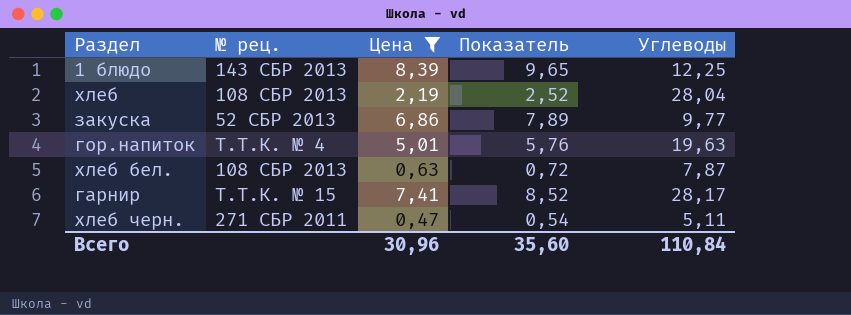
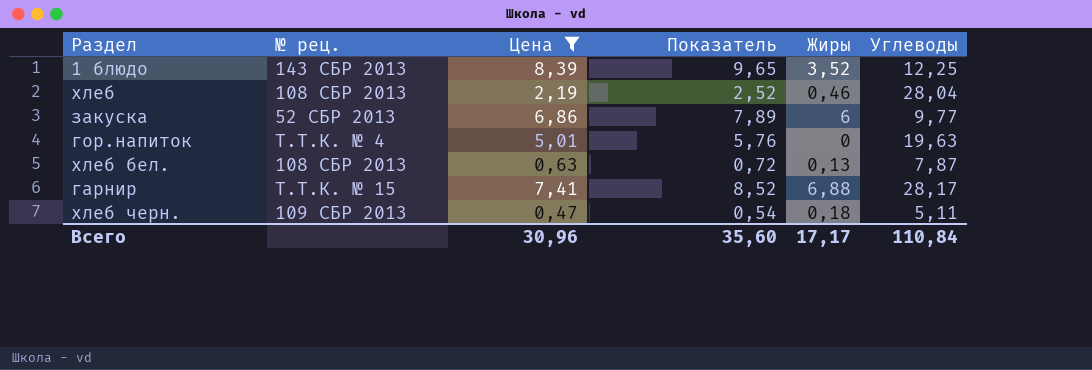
column Жиры | position: none -> 5
хлеб черн. | № рец.: 271 СБР 2011 -> 109 СБР 2013

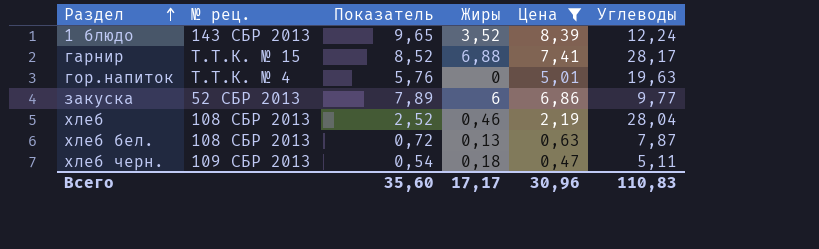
row order: none -> Раздел ascending
column Цена | position: 3 -> 5
1 блюдо | Углеводы: 12,25 -> 12,24
Всего | Углеводы: 110,84 -> 110,83

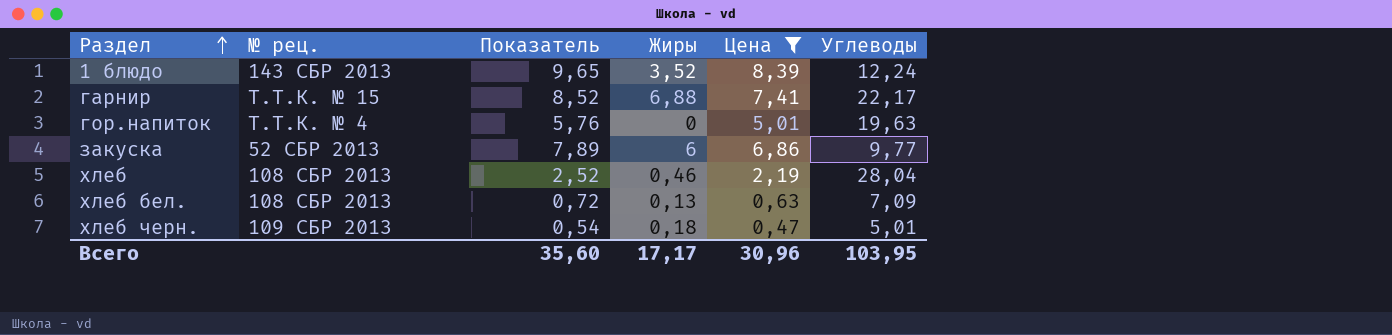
гарнир | Углеводы: 28,17 -> 22,17
хлеб бел. | Углеводы: 7,87 -> 7,09
хлеб черн. | Углеводы: 5,11 -> 5,01
Всего | Углеводы: 110,83 -> 103,95

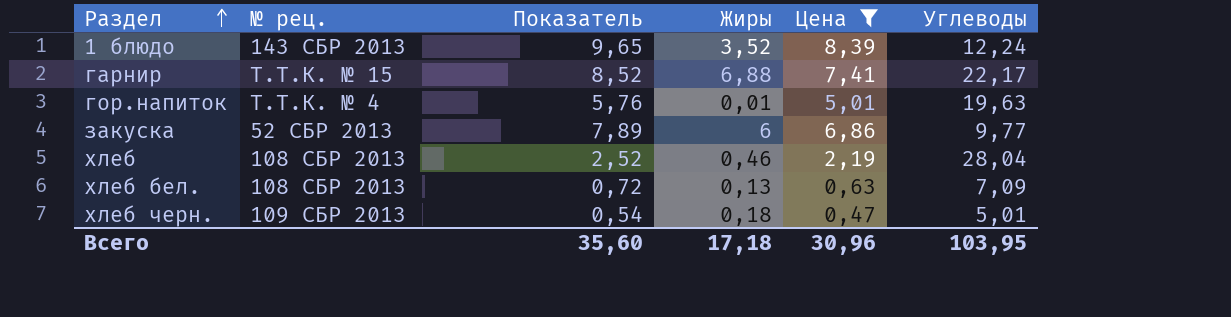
гор.напиток | Жиры: 0 -> 0,01
Всего | Жиры: 17,17 -> 17,18

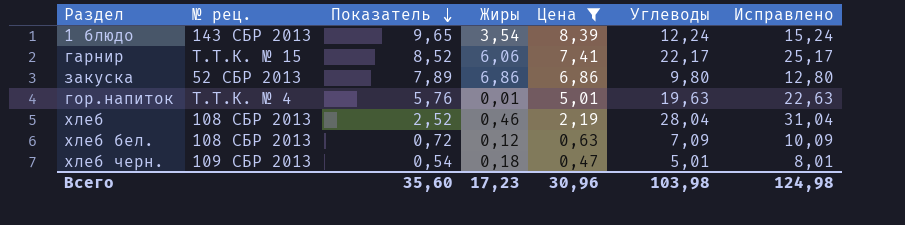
row order: Раздел ascending -> Показатель descending
column Исправлено | formula: none -> [Углеводы] + 3
1 блюдо | Жиры: 3,52 -> 3,54
гарнир | Жиры: 6,88 -> 6,06
закуска | Жиры: 6 -> 6,86
закуска | Углеводы: 9,77 -> 9,80
хлеб бел. | Жиры: 0,13 -> 0,12
Всего | Жиры: 17,18 -> 17,23
Всего | Углеводы: 103,95 -> 103,98

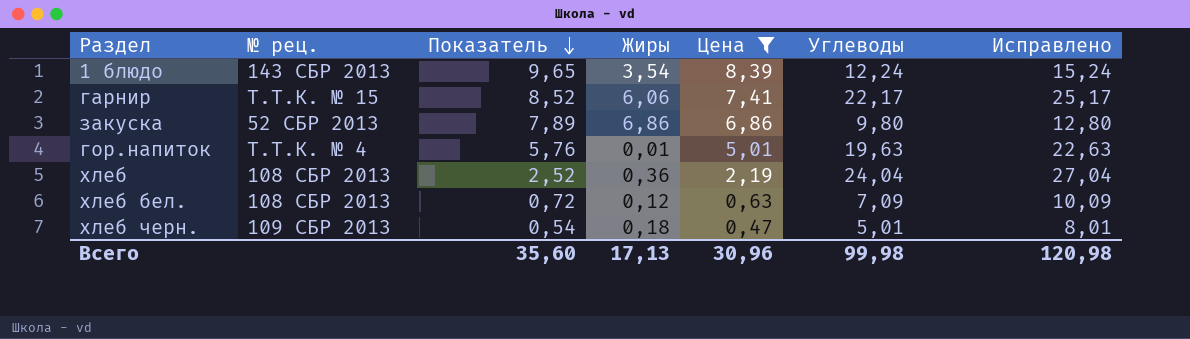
хлеб | Жиры: 0,46 -> 0,36
хлеб | Углеводы: 28,04 -> 24,04
хлеб | Исправлено: 31,04 -> 27,04
Всего | Жиры: 17,23 -> 17,13
Всего | Углеводы: 103,98 -> 99,98
Всего | Исправлено: 124,98 -> 120,98

